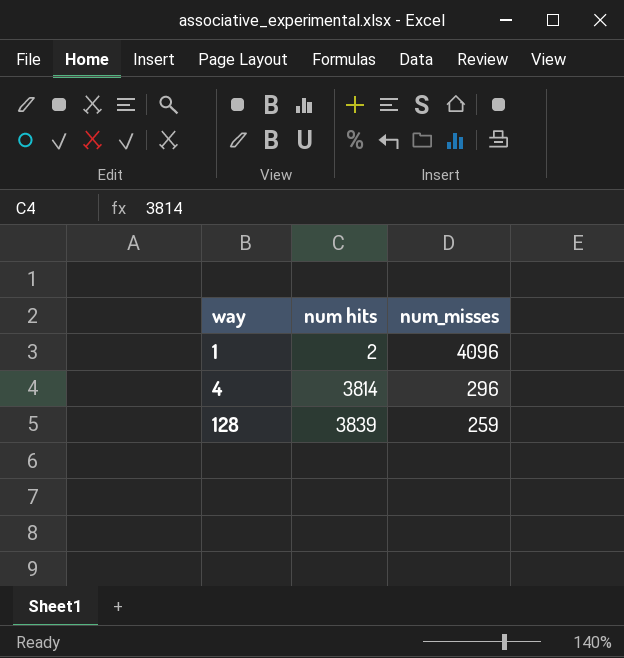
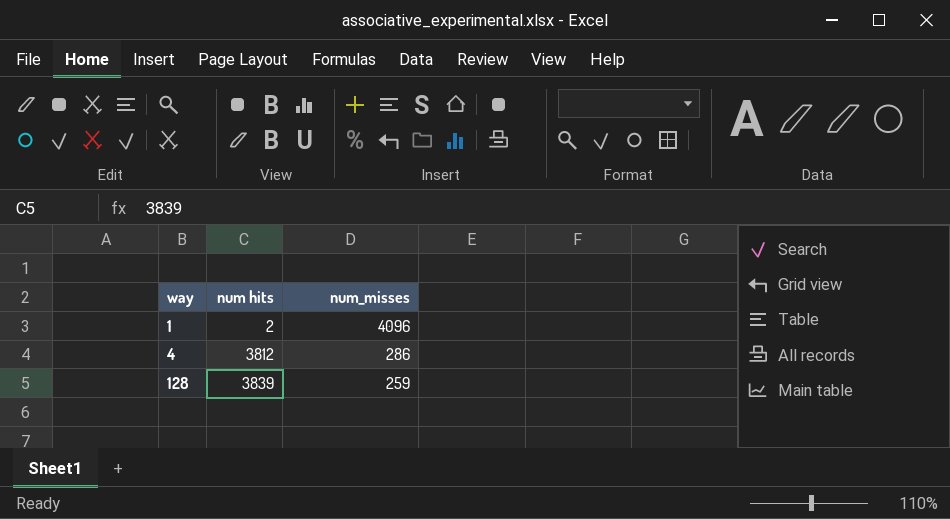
4 | num hits: 3814 -> 3812
4 | num_misses: 296 -> 286

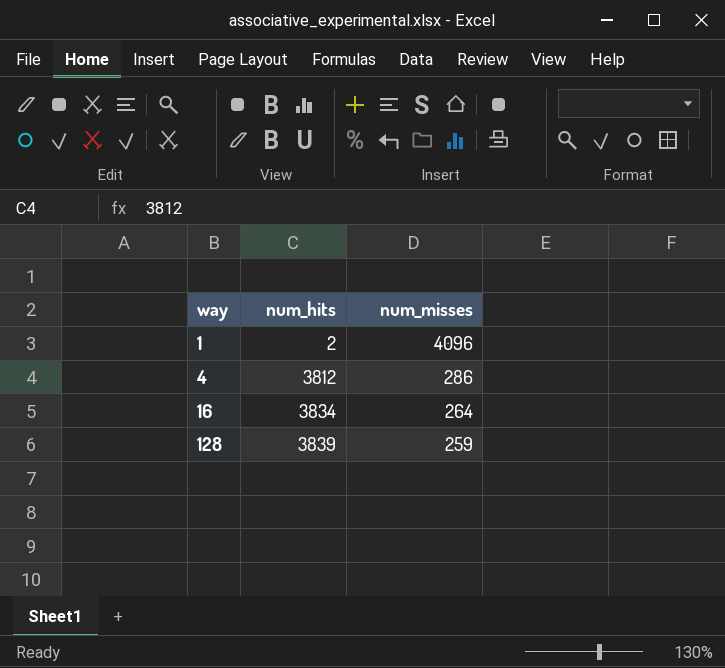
column name: num hits -> num_hits
row 16: none -> 3834 | 264

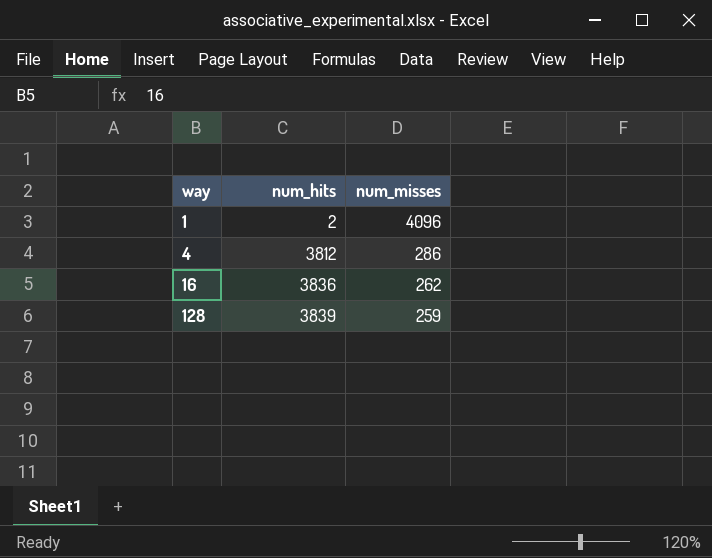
16 | num_hits: 3834 -> 3836
16 | num_misses: 264 -> 262

